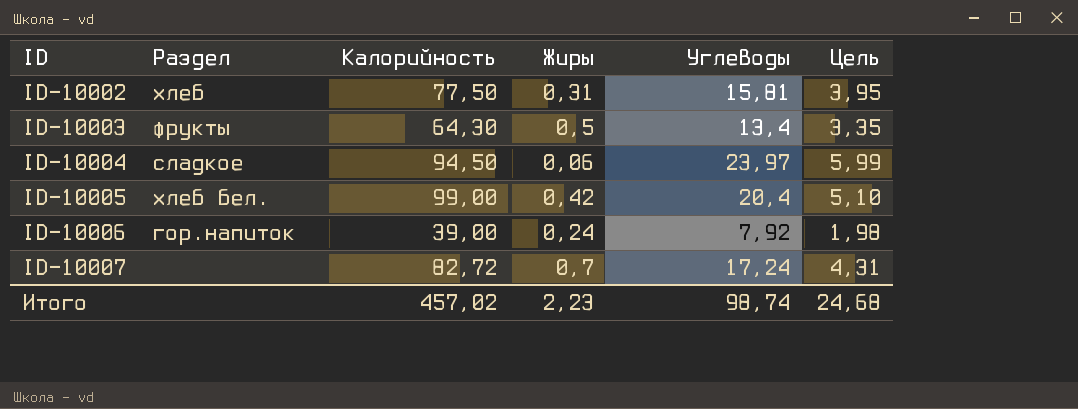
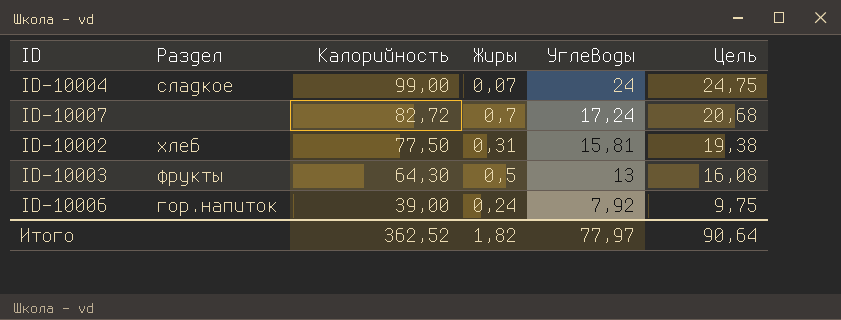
row order: ID ascending -> Калорийность descending
column Цель | formula: [Углеводы] * 0,25 -> [Калорийность] * 0,25
row ID-10005: хлеб бел. | 99,00 | 0,42 | 20,4 | 5,10 -> none
ID-10004 | Калорийность: 94,50 -> 99,00
ID-10004 | Жиры: 0,06 -> 0,07
ID-10004 | Углеводы: 23,97 -> 24
ID-10003 | Углеводы: 13,4 -> 13
Итого | Калорийность: 457,02 -> 362,52
Итого | Жиры: 2,23 -> 1,82
Итого | Углеводы: 98,74 -> 77,97
Итого | Цель: 24,68 -> 90,64

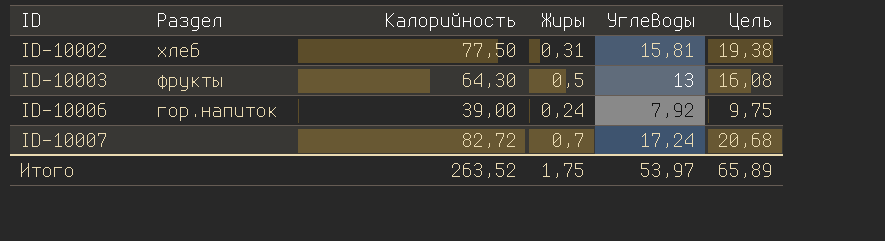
row order: Калорийность descending -> ID ascending
row ID-10004: сладкое | 99,00 | 0,07 | 24 | 24,75 -> none
Итого | Калорийность: 362,52 -> 263,52
Итого | Жиры: 1,82 -> 1,75
Итого | Углеводы: 77,97 -> 53,97
Итого | Цель: 90,64 -> 65,89

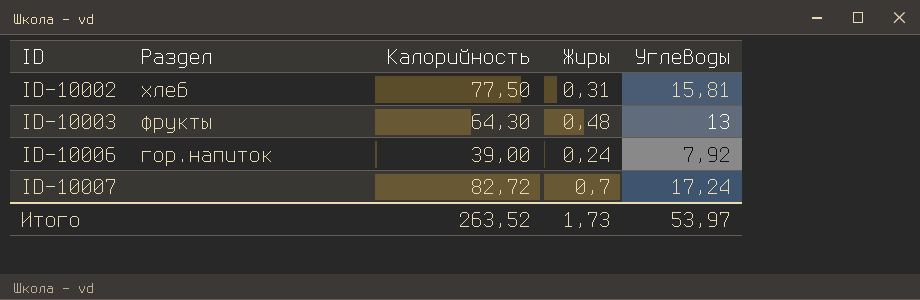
column Цель | formula: [Калорийность] * 0,25 -> none
ID-10003 | Жиры: 0,5 -> 0,48
Итого | Жиры: 1,75 -> 1,73

